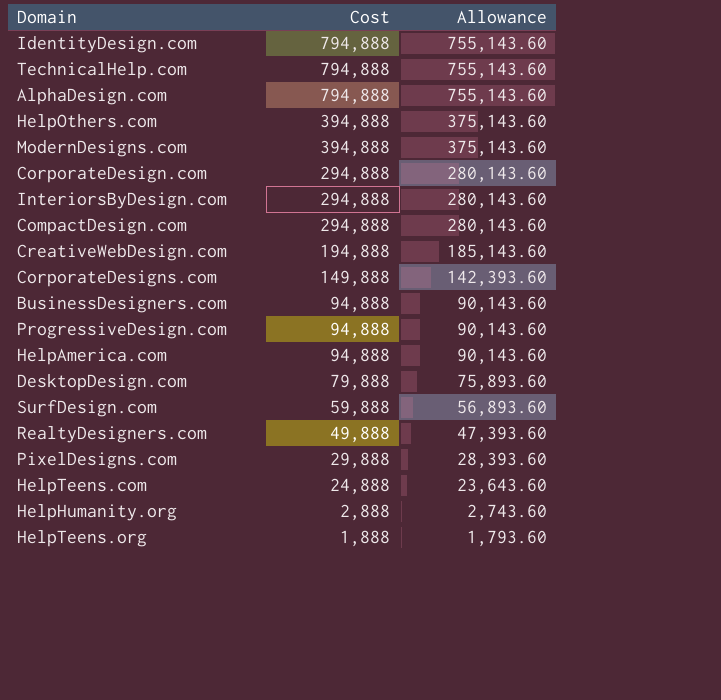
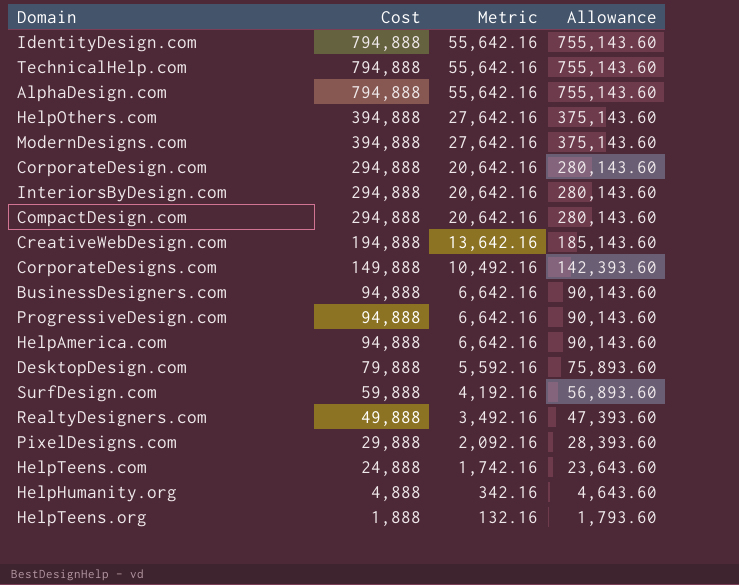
column Metric | formula: none -> [Cost] * 0.07
HelpHumanity.org | Cost: 2,888 -> 4,888
HelpHumanity.org | Allowance: 2,743.60 -> 4,643.60

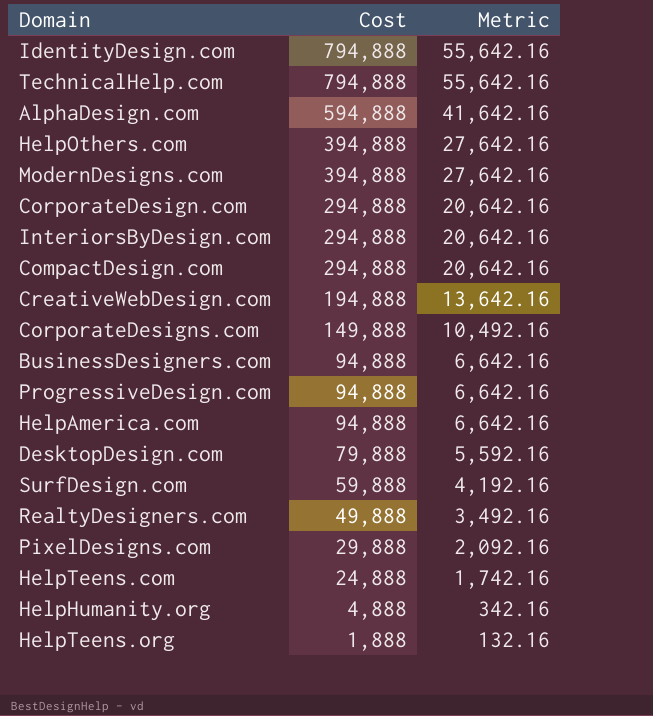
column Allowance | formula: [Cost] * 0.95 -> none
AlphaDesign.com | Cost: 794,888 -> 594,888
AlphaDesign.com | Metric: 55,642.16 -> 41,642.16

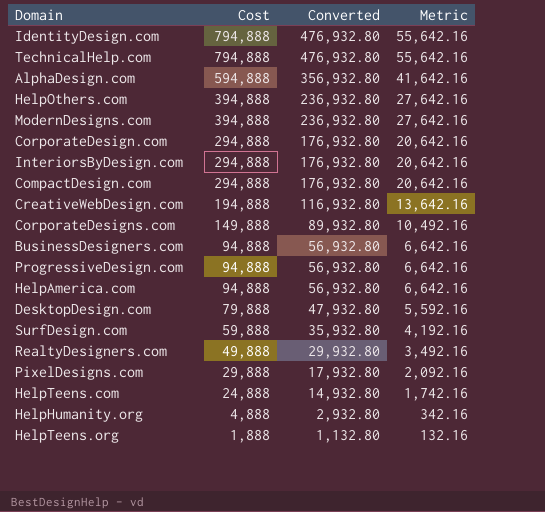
column Converted | formula: none -> [Cost] * 0.6

